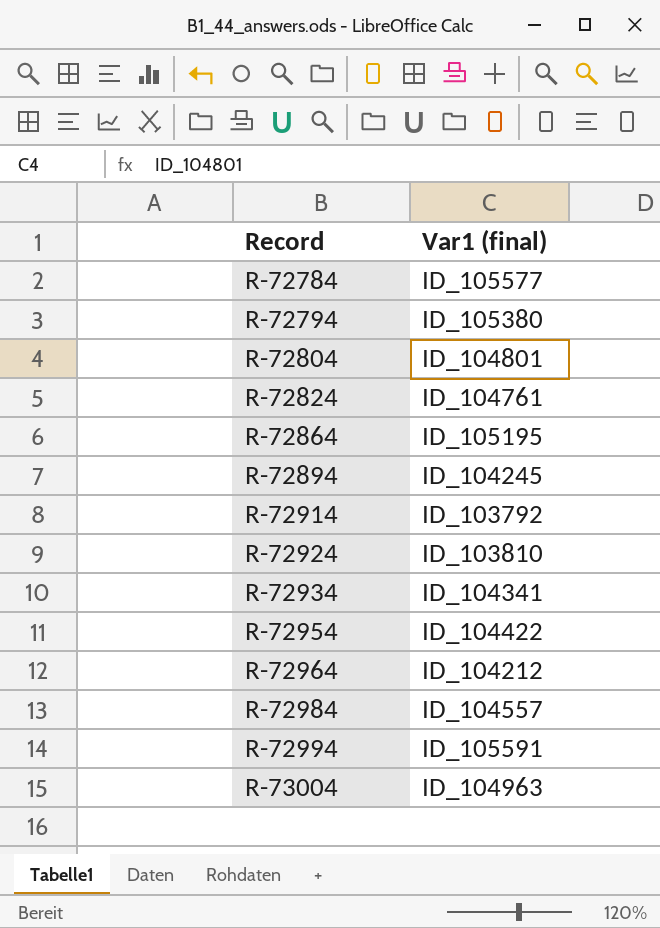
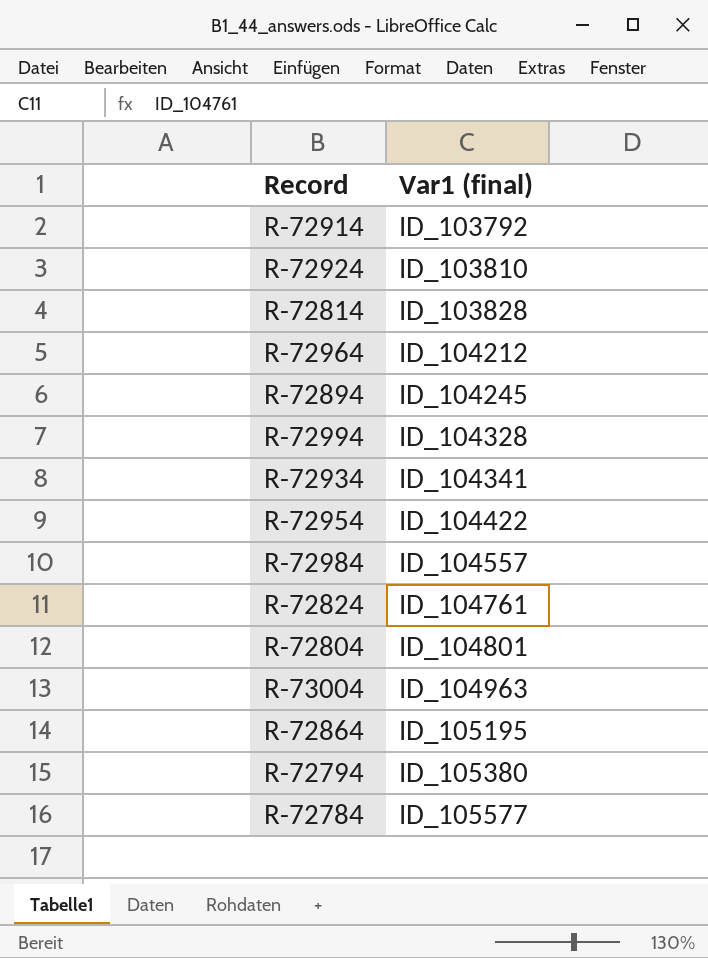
row order: Record ascending -> Var1 (final) ascending
row R-72814: none -> ID_103828
R-72994 | Var1 (final): ID_105591 -> ID_104328

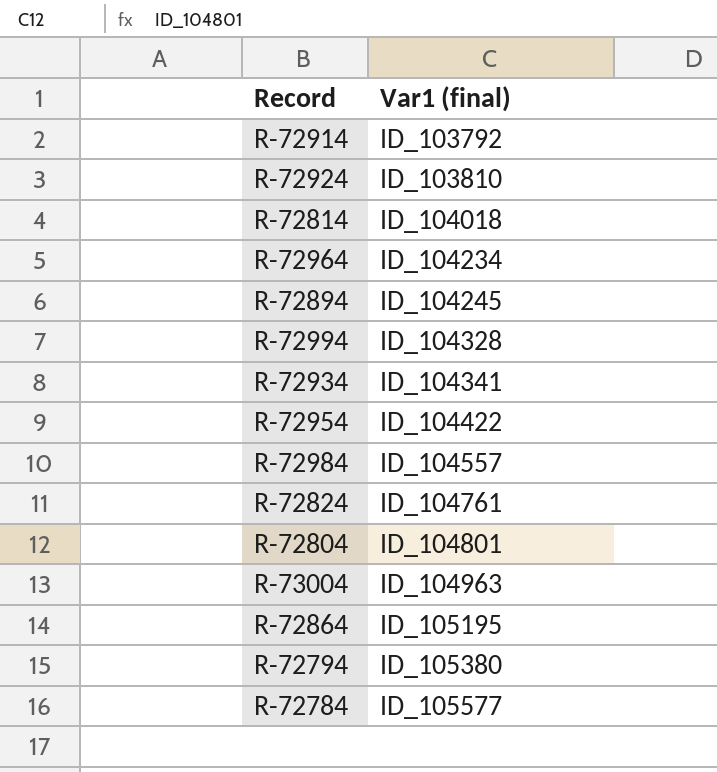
R-72814 | Var1 (final): ID_103828 -> ID_104018
R-72964 | Var1 (final): ID_104212 -> ID_104234

